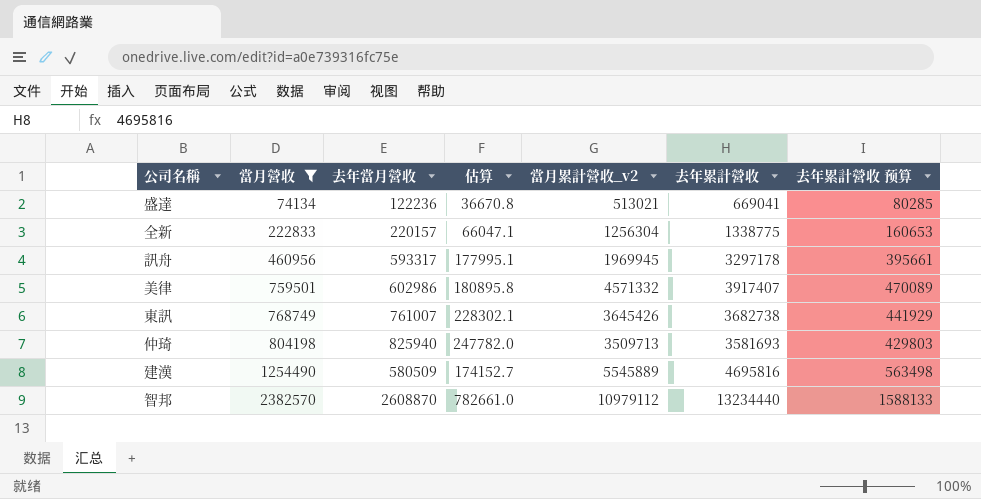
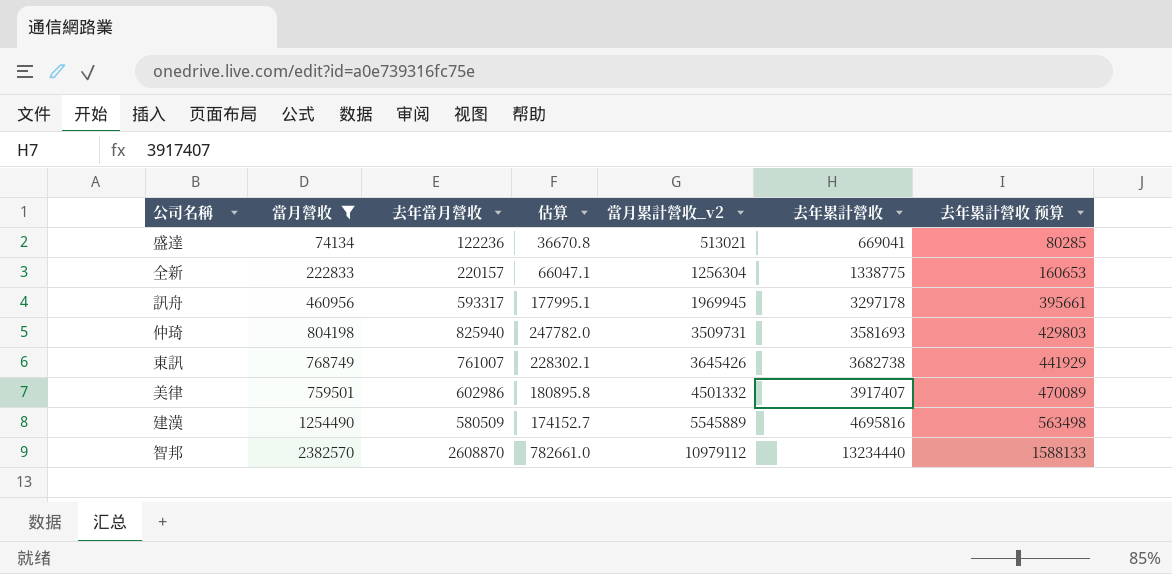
row order: 當月營收 ascending -> 當月累計營收_v2 ascending
仲琦 | 當月累計營收_v2: 3509713 -> 3509731
美律 | 當月累計營收_v2: 4571332 -> 4501332

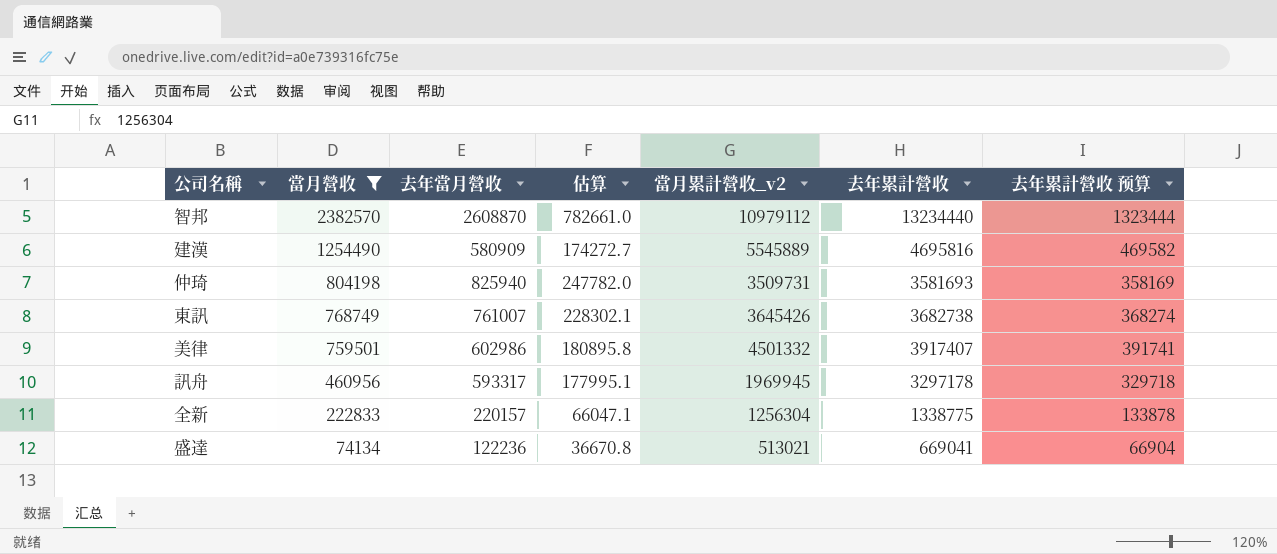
row order: 當月累計營收_v2 ascending -> 當月營收 descending
column 去年累計營收 预算 | formula: [去年累計營收] * 0.12 -> [去年累計營收] * 0.1
建漢 | 去年當月營收: 580509 -> 580909
建漢 | 估算: 174152.7 -> 174272.7

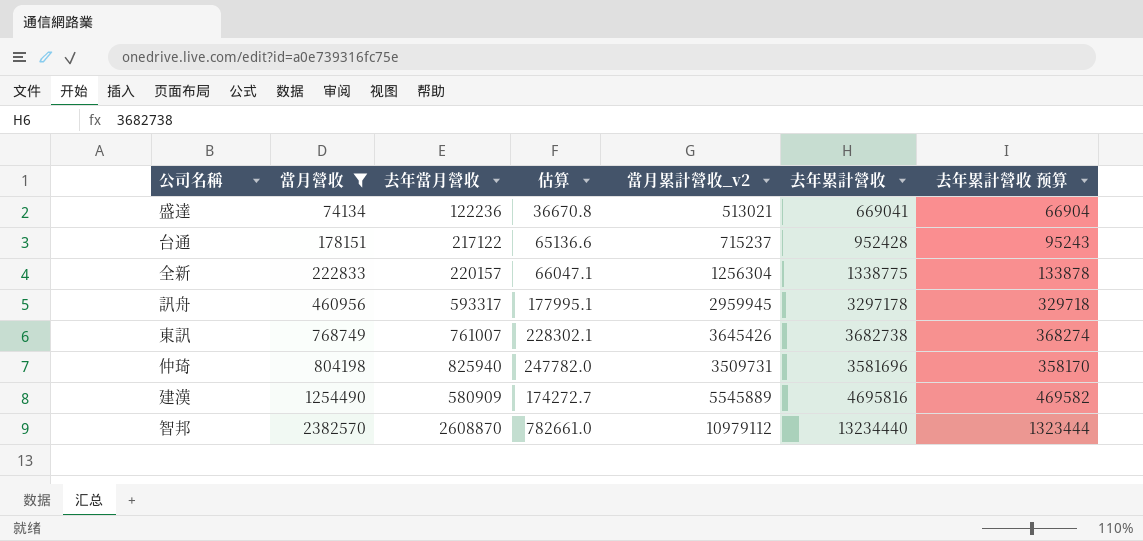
row order: 當月營收 descending -> 當月營收 ascending
row 美律: 759501 | 602986 | 180895.8 | 4501332 | 3917407 | 391741 -> none
row 台通: none -> 178151 | 217122 | 65136.6 | 715237 | 952428 | 95243
訊舟 | 當月累計營收_v2: 1969945 -> 2959945
仲琦 | 去年累計營收: 3581693 -> 3581696
仲琦 | 去年累計營收 预算: 358169 -> 358170

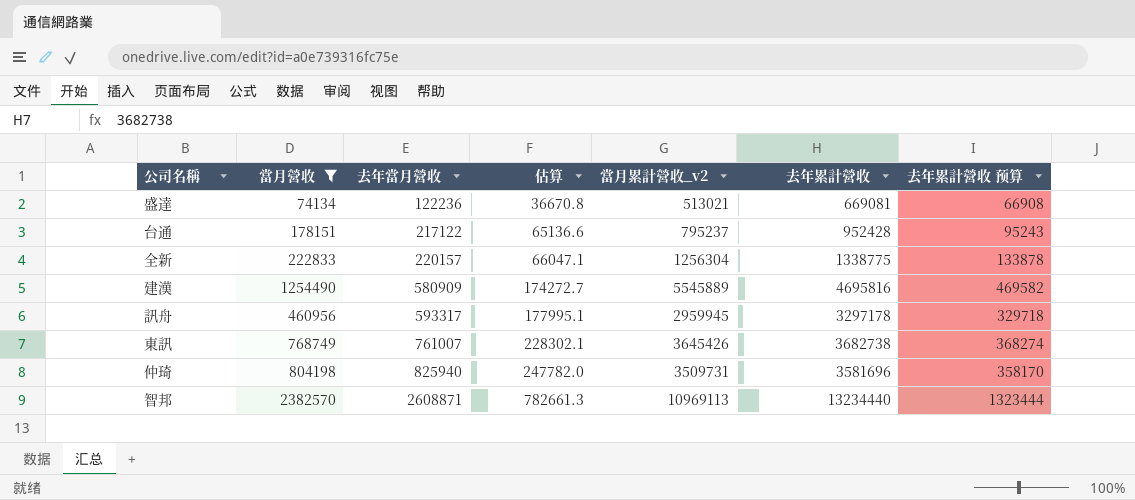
row order: 當月營收 ascending -> 去年當月營收 ascending
盛達 | 去年累計營收: 669041 -> 669081
盛達 | 去年累計營收 预算: 66904 -> 66908
台通 | 當月累計營收_v2: 715237 -> 795237
智邦 | 去年當月營收: 2608870 -> 2608871
智邦 | 估算: 782661.0 -> 782661.3
智邦 | 當月累計營收_v2: 10979112 -> 10969113

